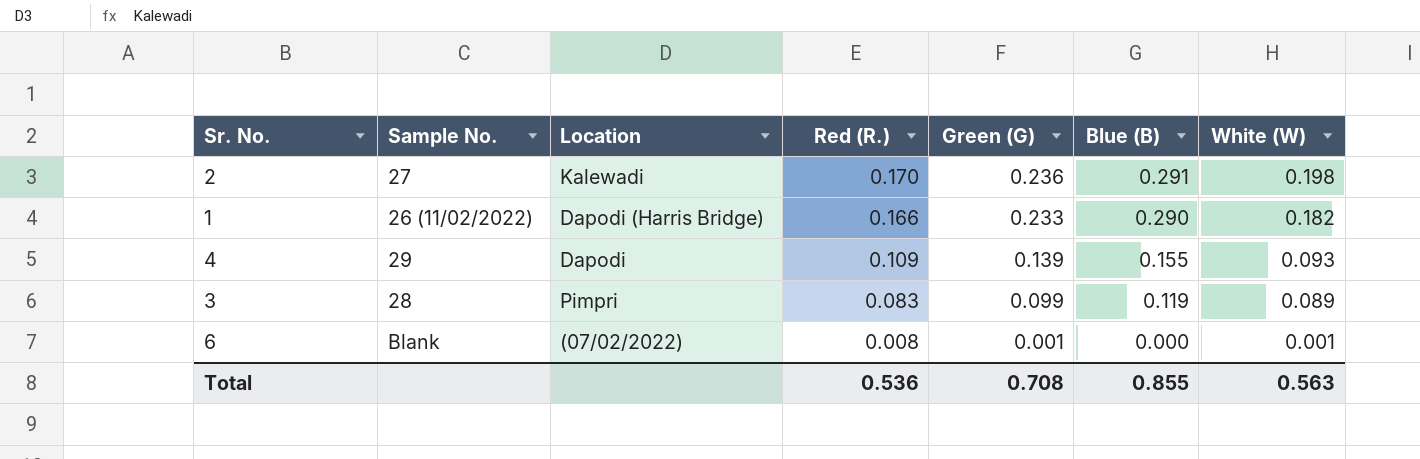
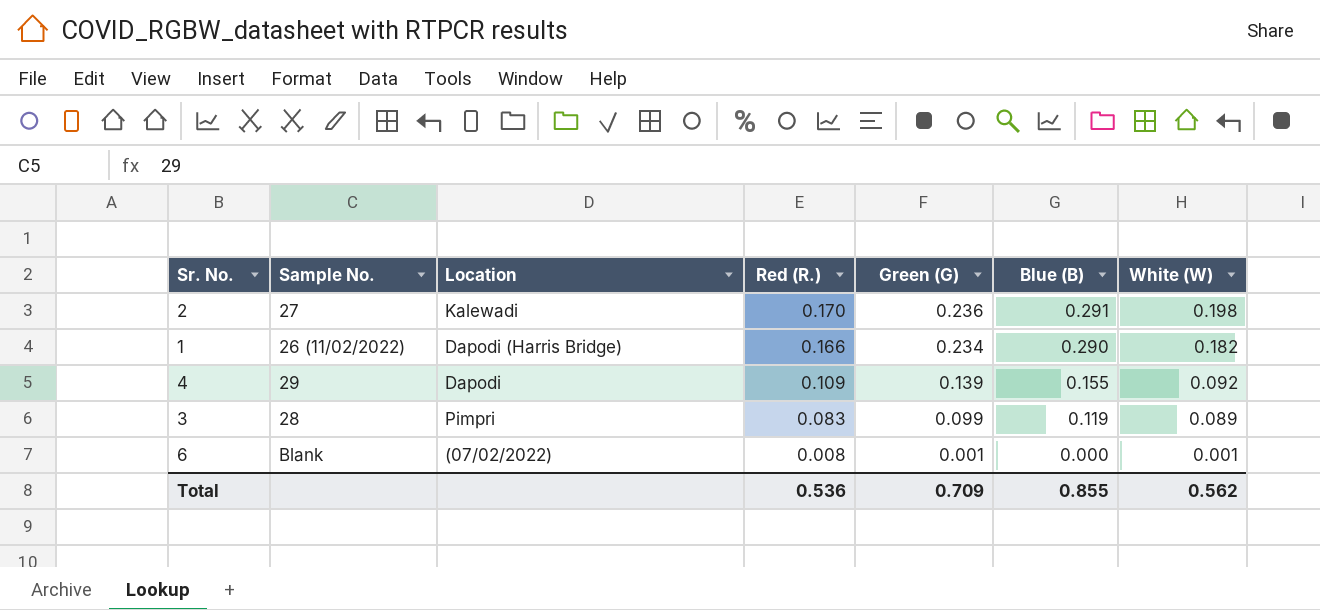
1 | Green (G): 0.233 -> 0.234
4 | White (W): 0.093 -> 0.092
Total | Green (G): 0.708 -> 0.709
Total | White (W): 0.563 -> 0.562

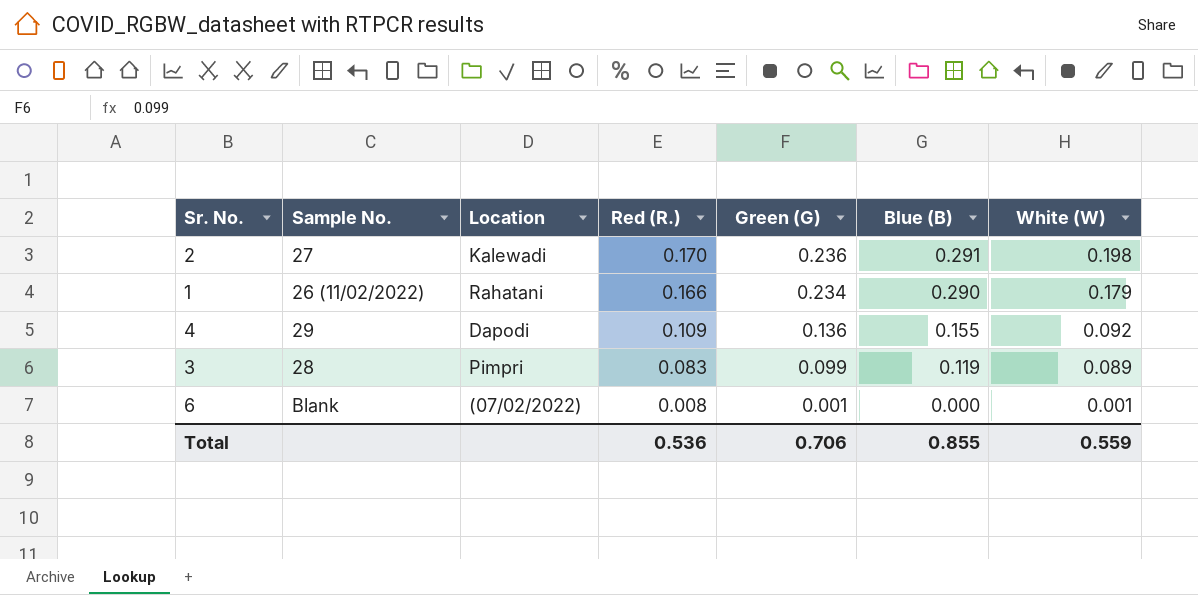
1 | Location: Dapodi (Harris Bridge) -> Rahatani
1 | White (W): 0.182 -> 0.179
4 | Green (G): 0.139 -> 0.136
Total | Green (G): 0.709 -> 0.706
Total | White (W): 0.562 -> 0.559

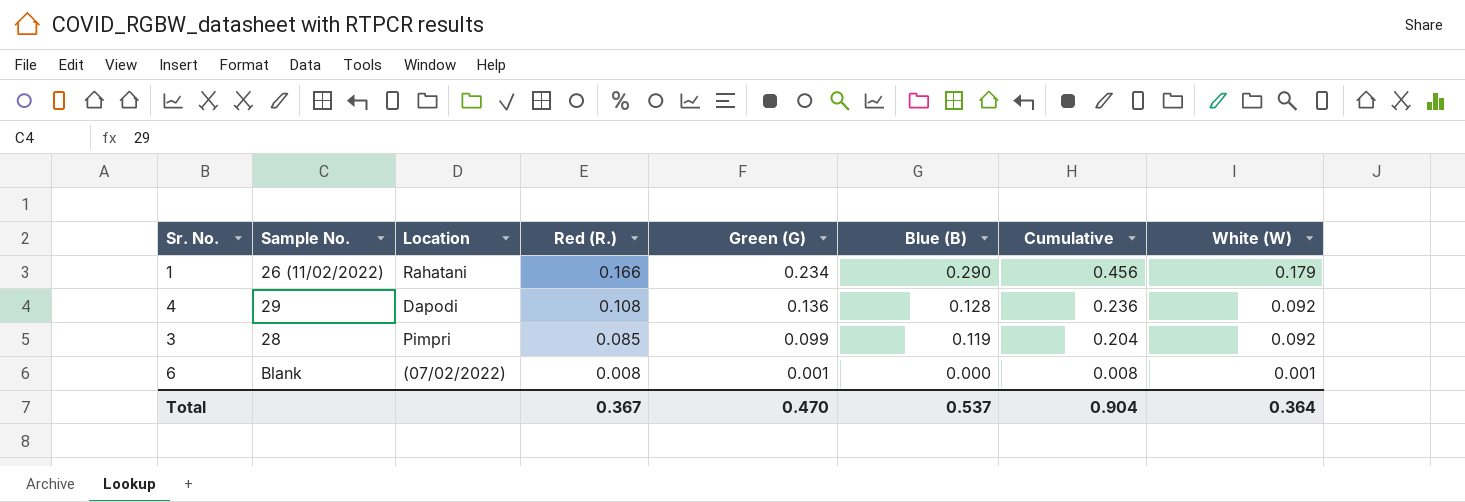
column Cumulative | formula: none -> [Red (R.)] + [Blue (B)]
row 2: 27 | Kalewadi | 0.170 | 0.236 | 0.291 | 0.198 -> none
4 | Red (R.): 0.109 -> 0.108
4 | Blue (B): 0.155 -> 0.128
3 | Red (R.): 0.083 -> 0.085
3 | White (W): 0.089 -> 0.092
Total | Red (R.): 0.536 -> 0.367
Total | Green (G): 0.706 -> 0.470
Total | Blue (B): 0.855 -> 0.537
Total | White (W): 0.559 -> 0.364

